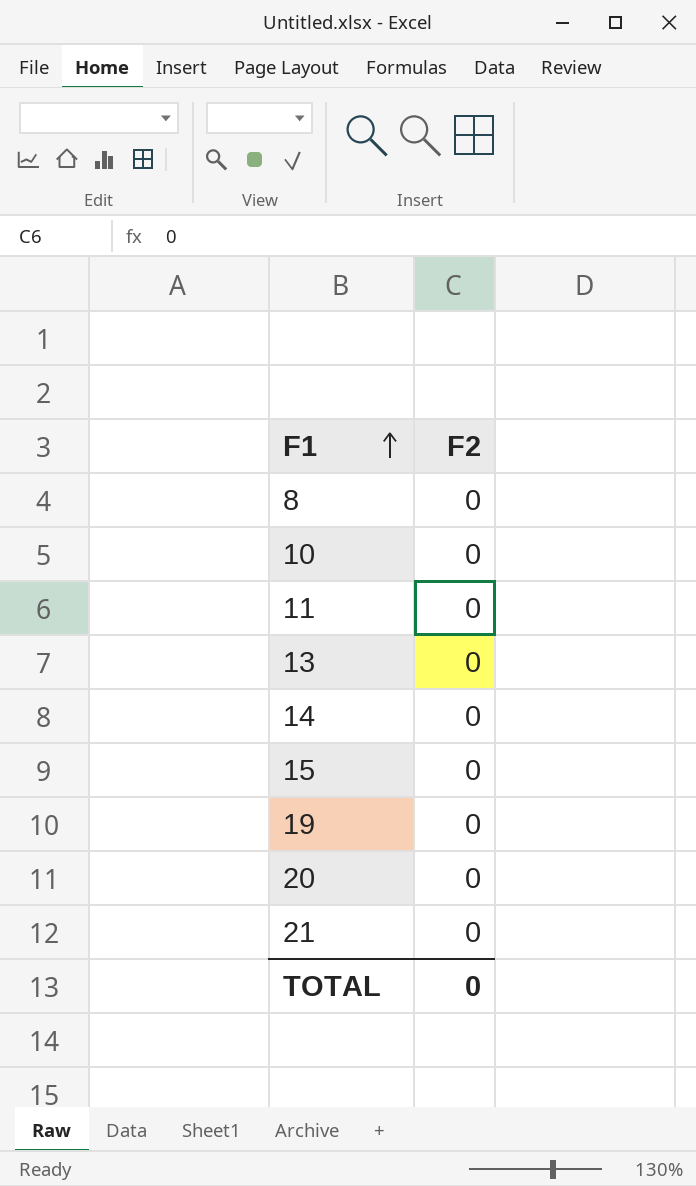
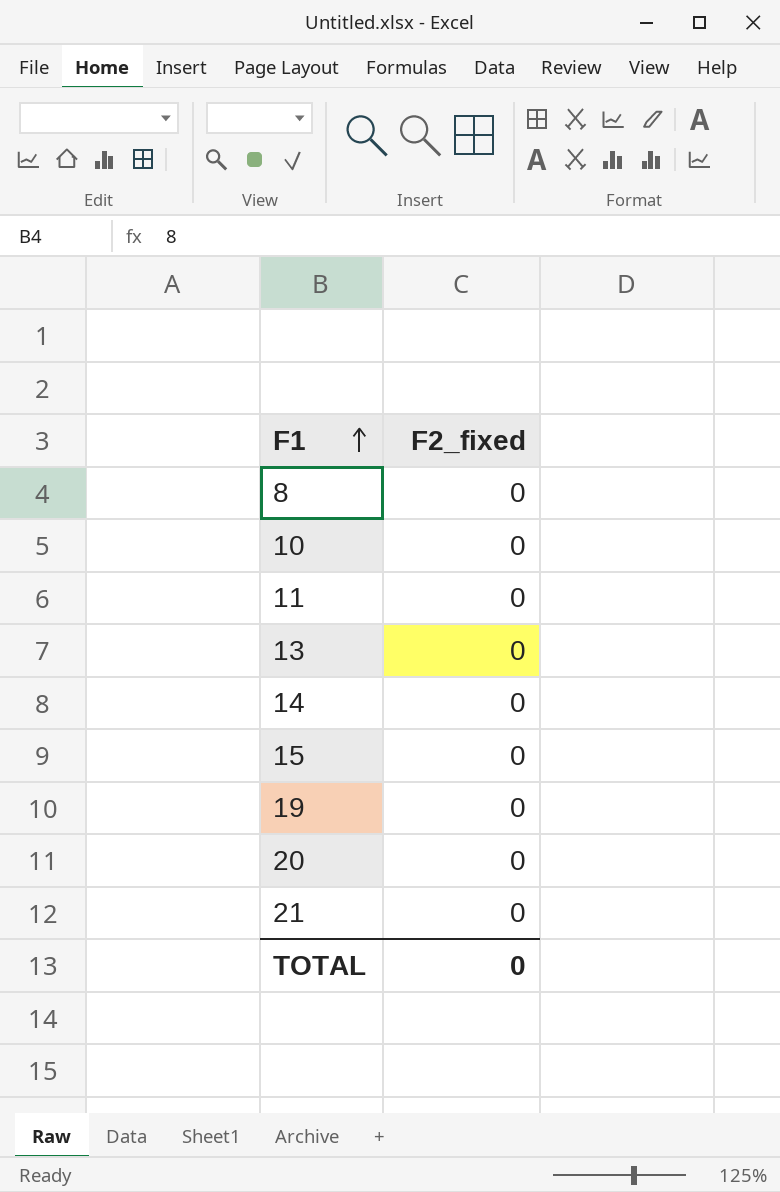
column name: F2 -> F2_fixed

